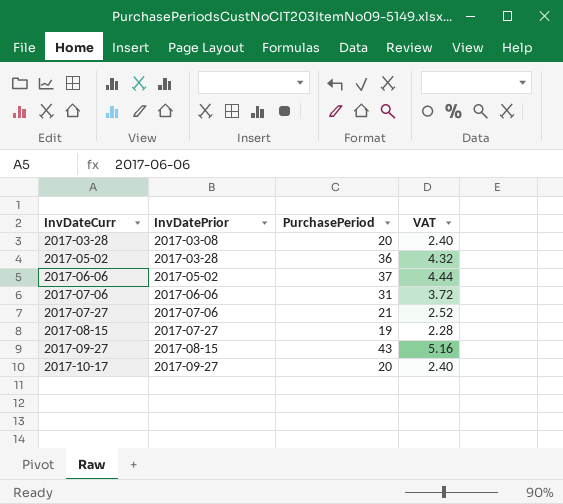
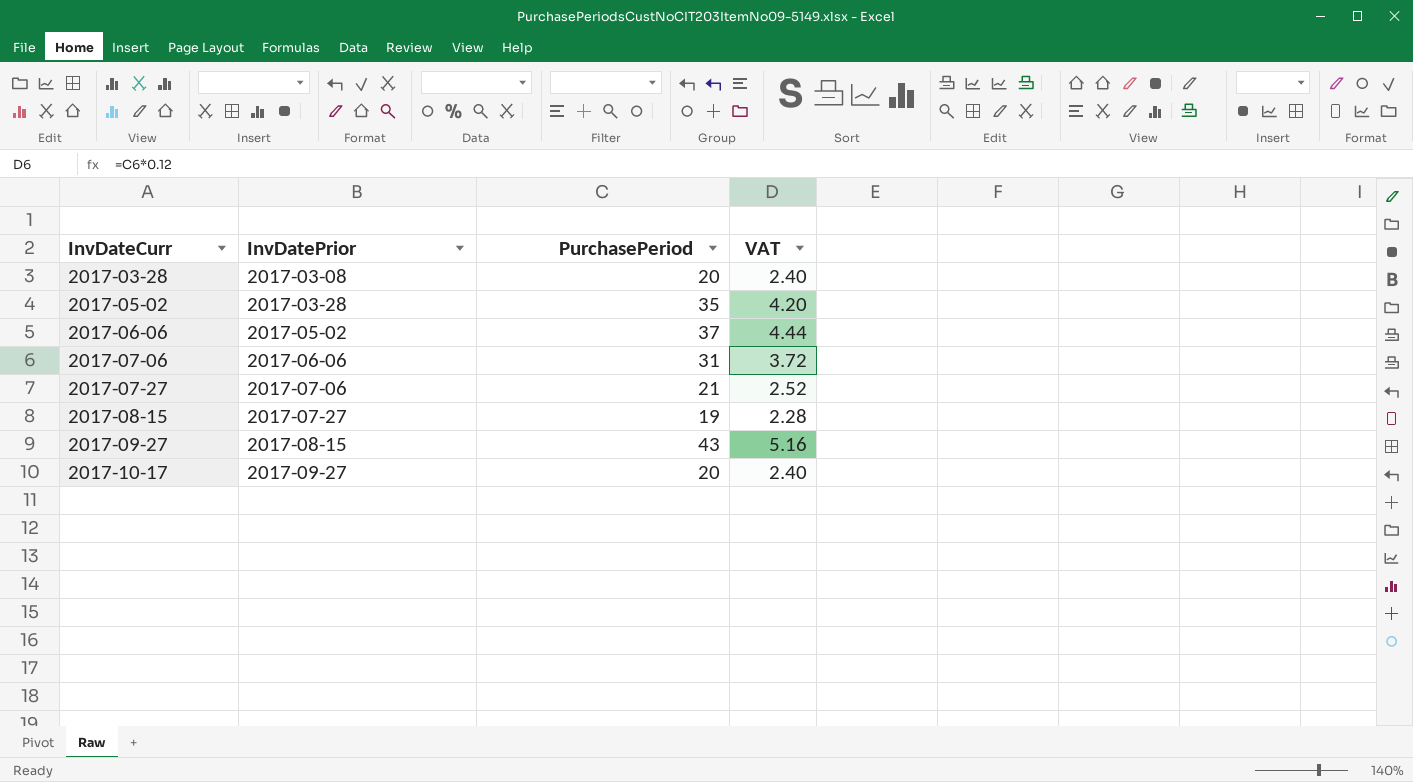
2017-05-02 | PurchasePeriod: 36 -> 35
2017-05-02 | VAT: 4.32 -> 4.20

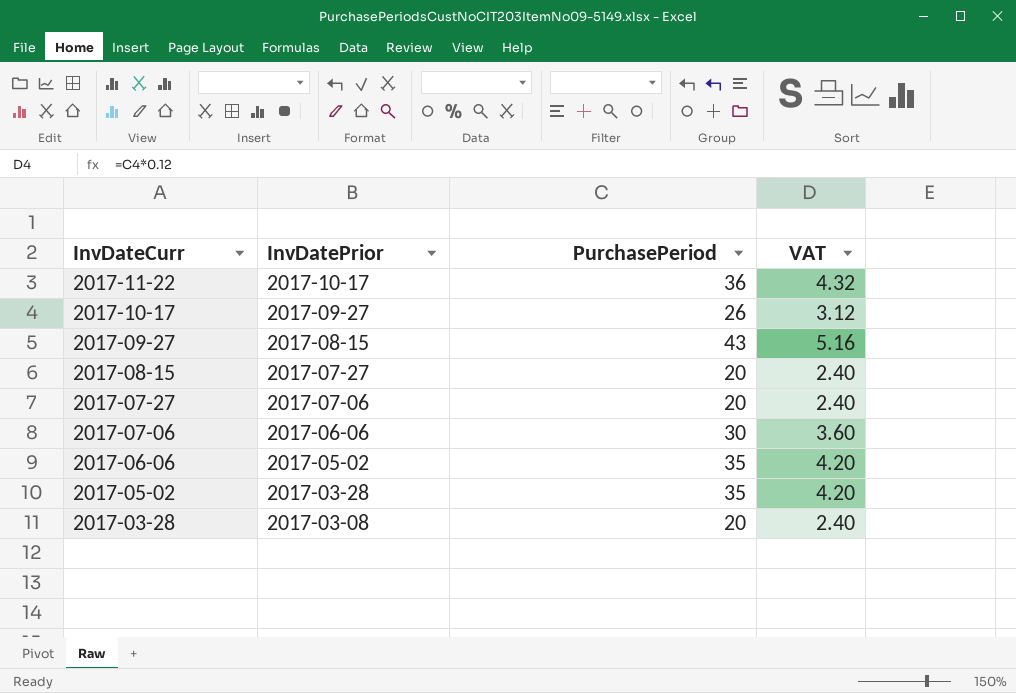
row order: InvDateCurr ascending -> InvDateCurr descending
row 2017-11-22: none -> 2017-10-17 | 36 | 4.32
2017-10-17 | PurchasePeriod: 20 -> 26
2017-10-17 | VAT: 2.40 -> 3.12
2017-08-15 | PurchasePeriod: 19 -> 20
2017-08-15 | VAT: 2.28 -> 2.40
2017-07-27 | PurchasePeriod: 21 -> 20
2017-07-27 | VAT: 2.52 -> 2.40
2017-07-06 | PurchasePeriod: 31 -> 30
2017-07-06 | VAT: 3.72 -> 3.60
2017-06-06 | PurchasePeriod: 37 -> 35
2017-06-06 | VAT: 4.44 -> 4.20

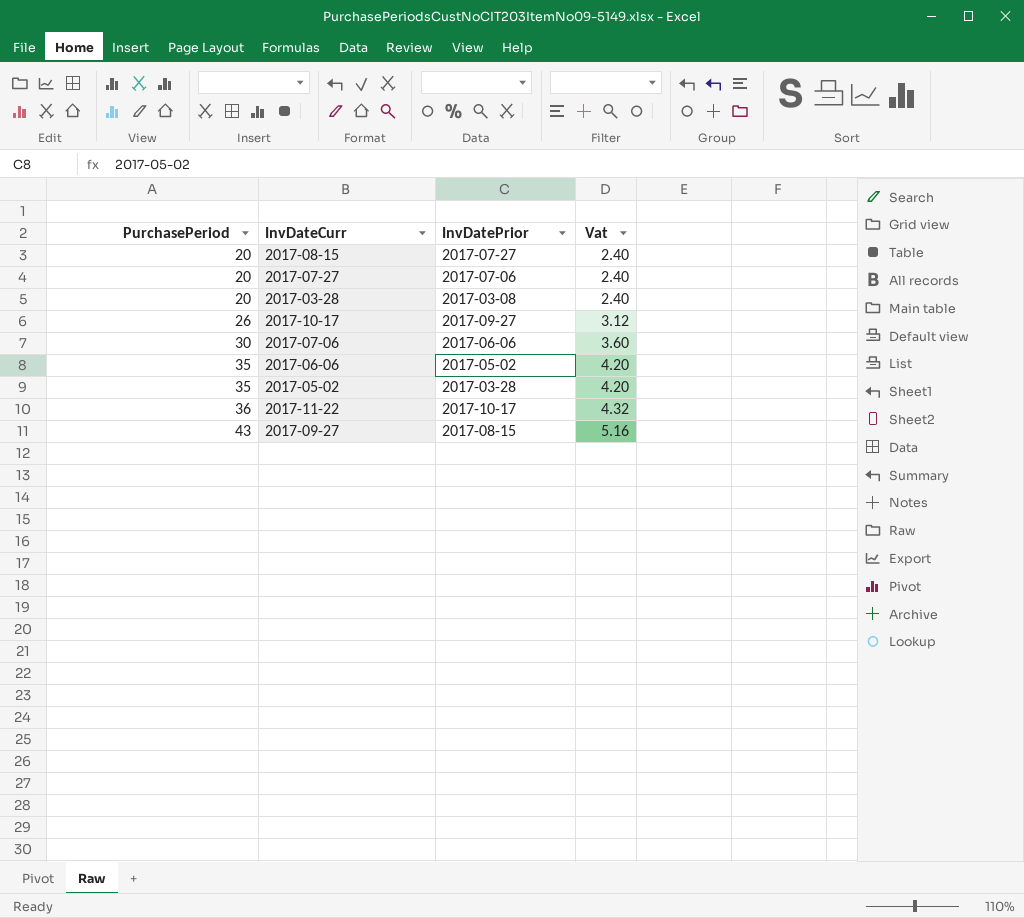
row order: InvDateCurr descending -> PurchasePeriod ascending
column PurchasePeriod | position: 3 -> 1
column name: VAT -> Vat

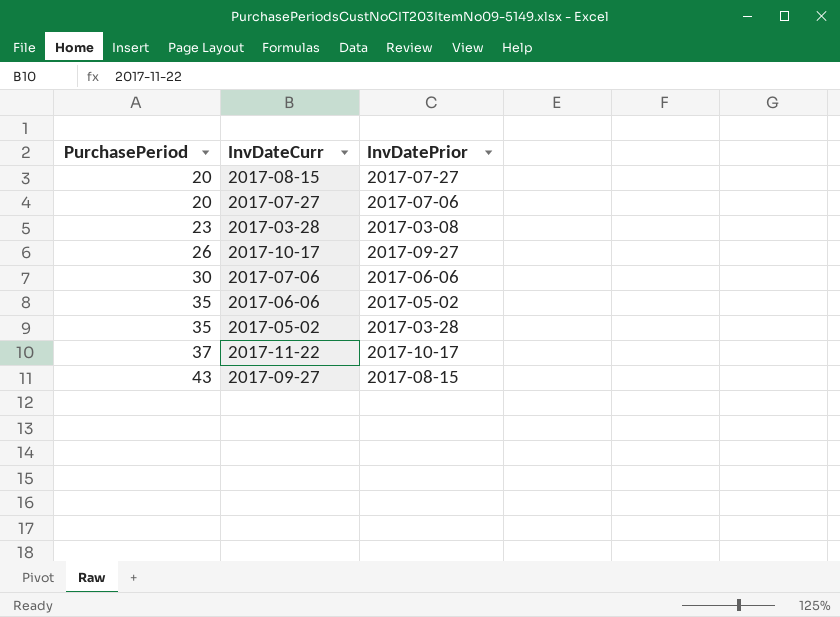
column Vat | formula: [PurchasePeriod] * 0.12 -> none
2017-03-28 | PurchasePeriod: 20 -> 23
2017-11-22 | PurchasePeriod: 36 -> 37

